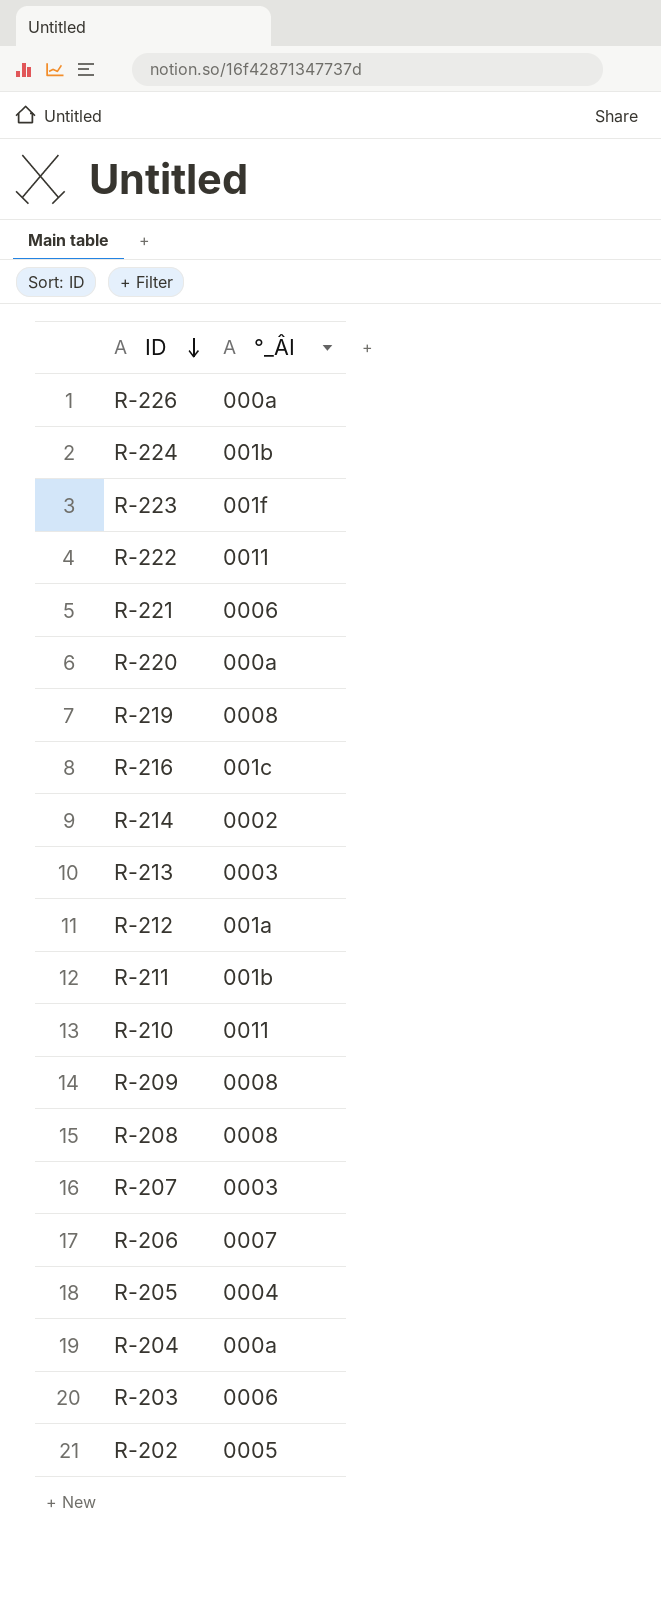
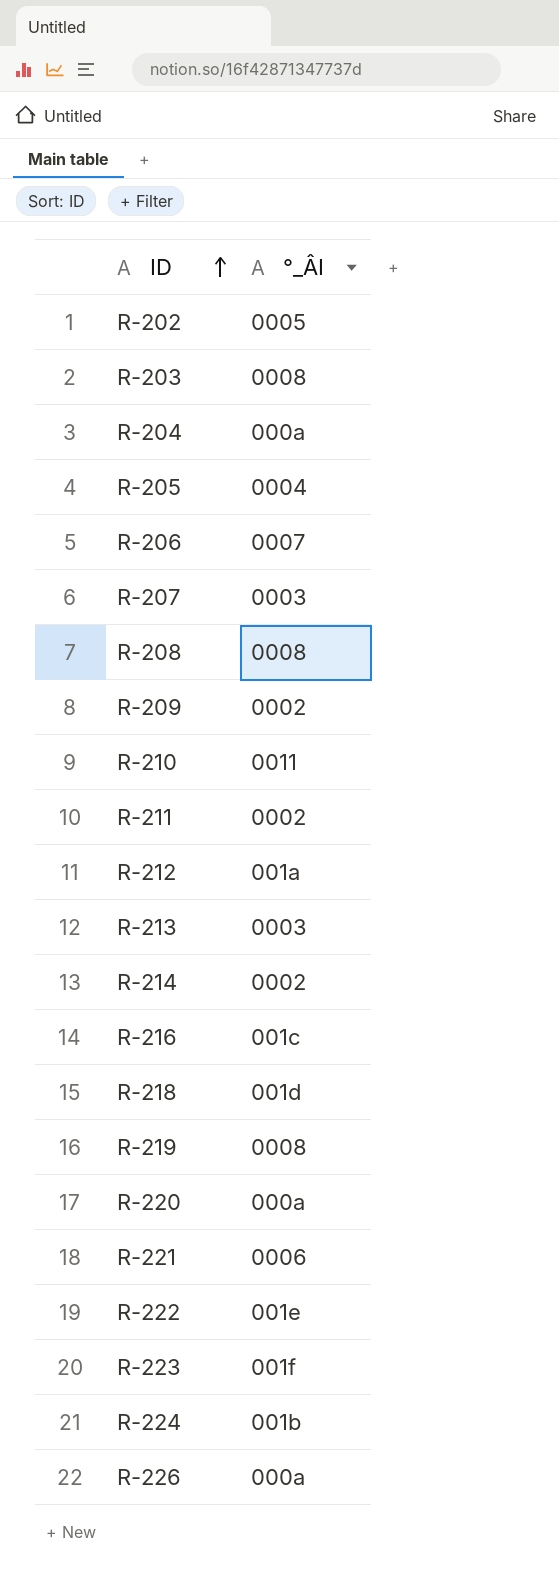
row order: ID descending -> ID ascending
R-203 | °_ÂI: 0006 -> 0008
R-209 | °_ÂI: 0008 -> 0002
R-211 | °_ÂI: 001b -> 0002
row R-218: none -> 001d
R-222 | °_ÂI: 0011 -> 001e

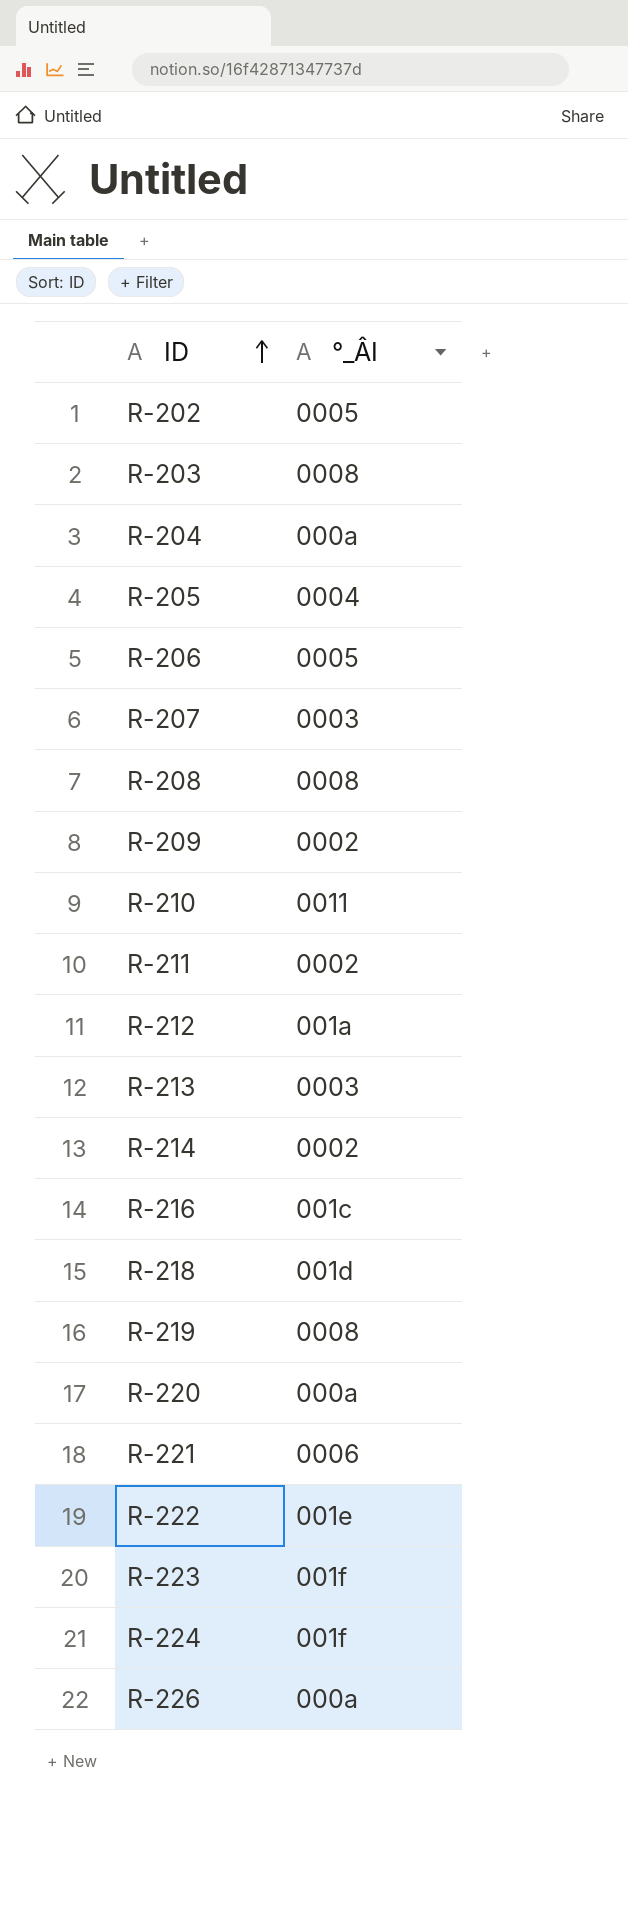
R-206 | °_ÂI: 0007 -> 0005
R-224 | °_ÂI: 001b -> 001f

